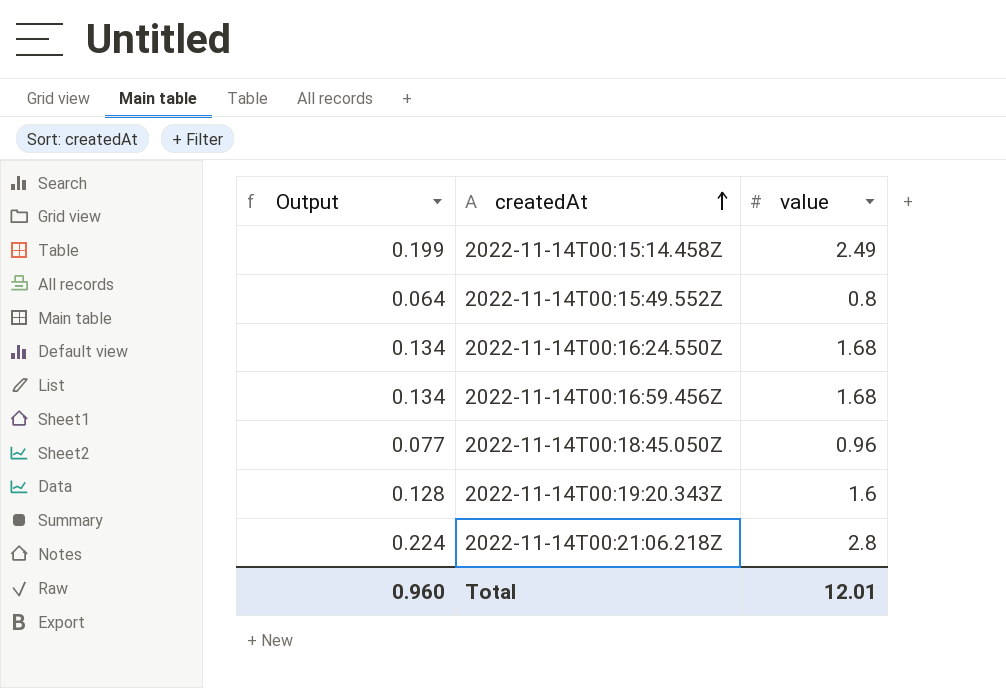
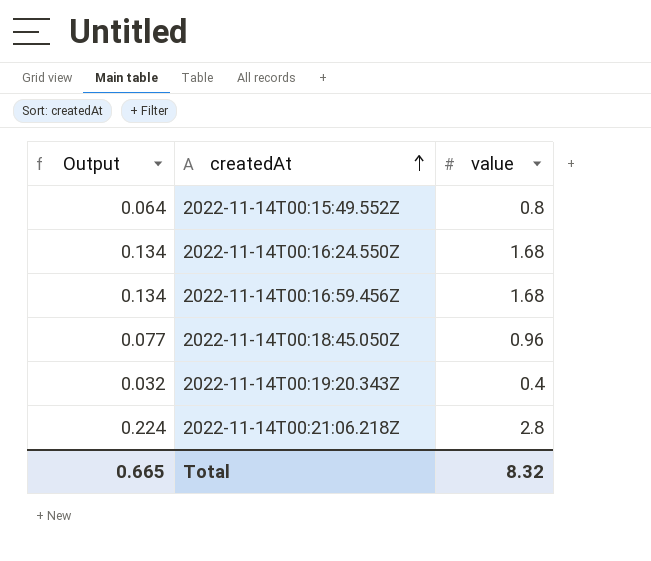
row 2022-11-14T00:15:14.458Z: 0.199 | 2.49 -> none
2022-11-14T00:19:20.343Z | Output: 0.128 -> 0.032
2022-11-14T00:19:20.343Z | value: 1.6 -> 0.4
Total | Output: 0.960 -> 0.665
Total | value: 12.01 -> 8.32

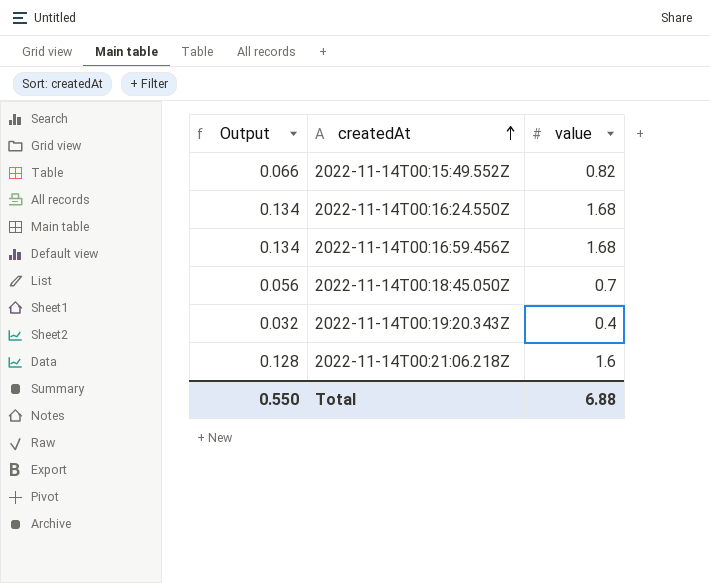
2022-11-14T00:15:49.552Z | Output: 0.064 -> 0.066
2022-11-14T00:15:49.552Z | value: 0.8 -> 0.82
2022-11-14T00:18:45.050Z | Output: 0.077 -> 0.056
2022-11-14T00:18:45.050Z | value: 0.96 -> 0.7
2022-11-14T00:21:06.218Z | Output: 0.224 -> 0.128
2022-11-14T00:21:06.218Z | value: 2.8 -> 1.6
Total | Output: 0.665 -> 0.550
Total | value: 8.32 -> 6.88

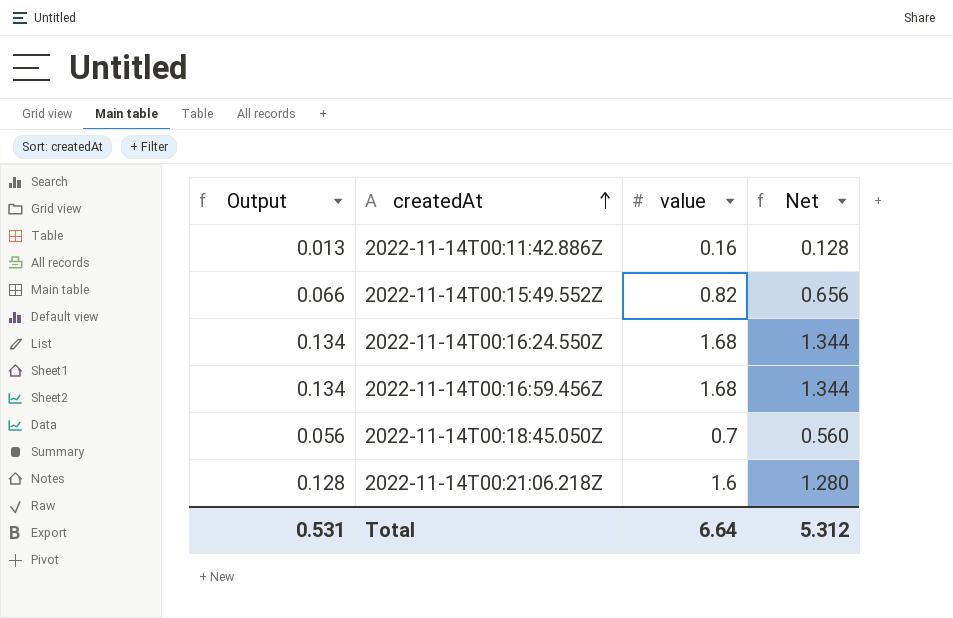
column Net | formula: none -> [value] * 0.8
row 2022-11-14T00:19:20.343Z: 0.032 | 0.4 -> none
row 2022-11-14T00:11:42.886Z: none -> 0.013 | 0.16 | 0.128
Total | Output: 0.550 -> 0.531
Total | value: 6.88 -> 6.64

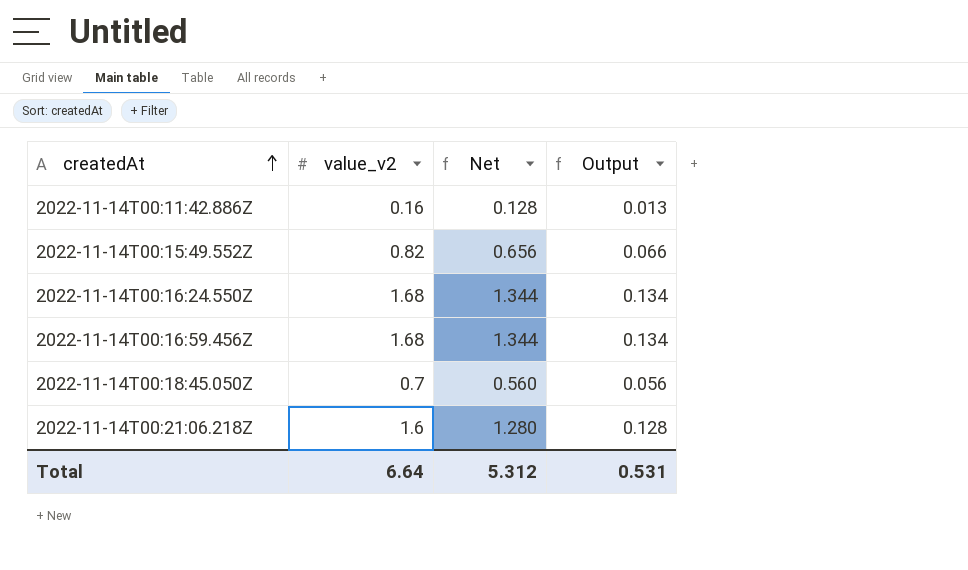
column name: value -> value_v2
column Output | position: 1 -> 4

